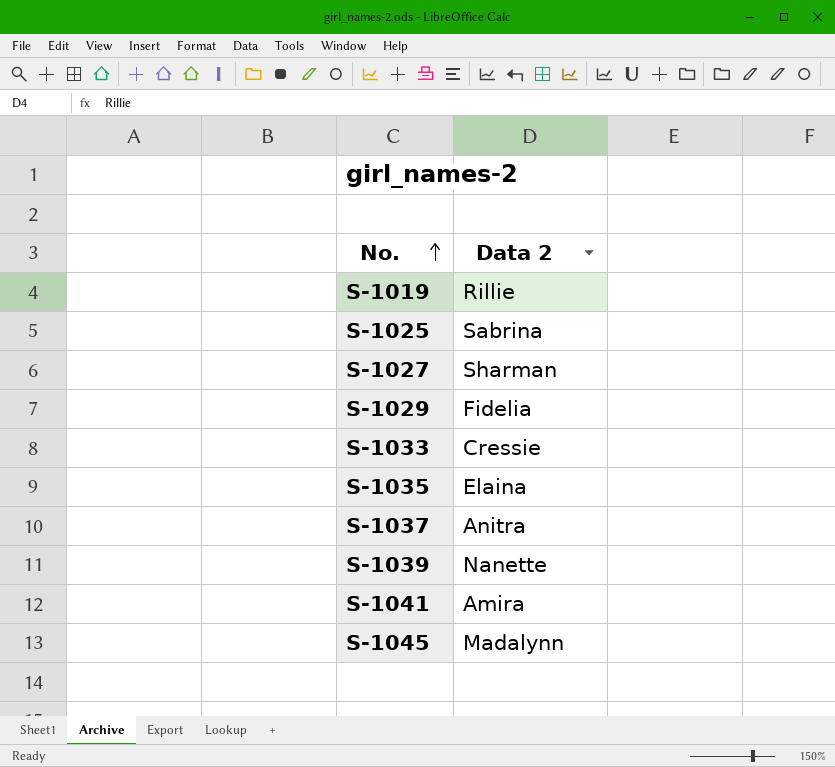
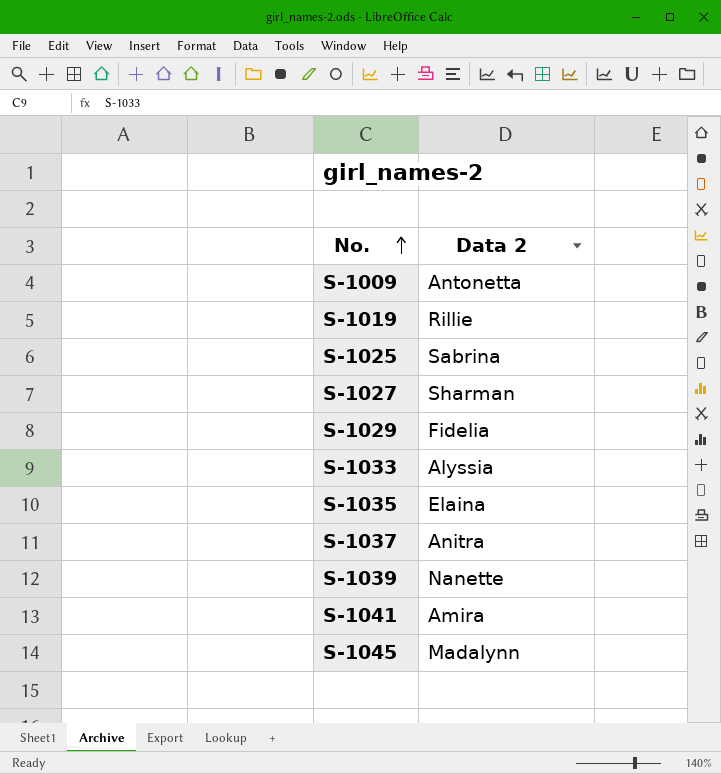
row S-1009: none -> Antonetta
S-1033 | Data 2: Cressie -> Alyssia

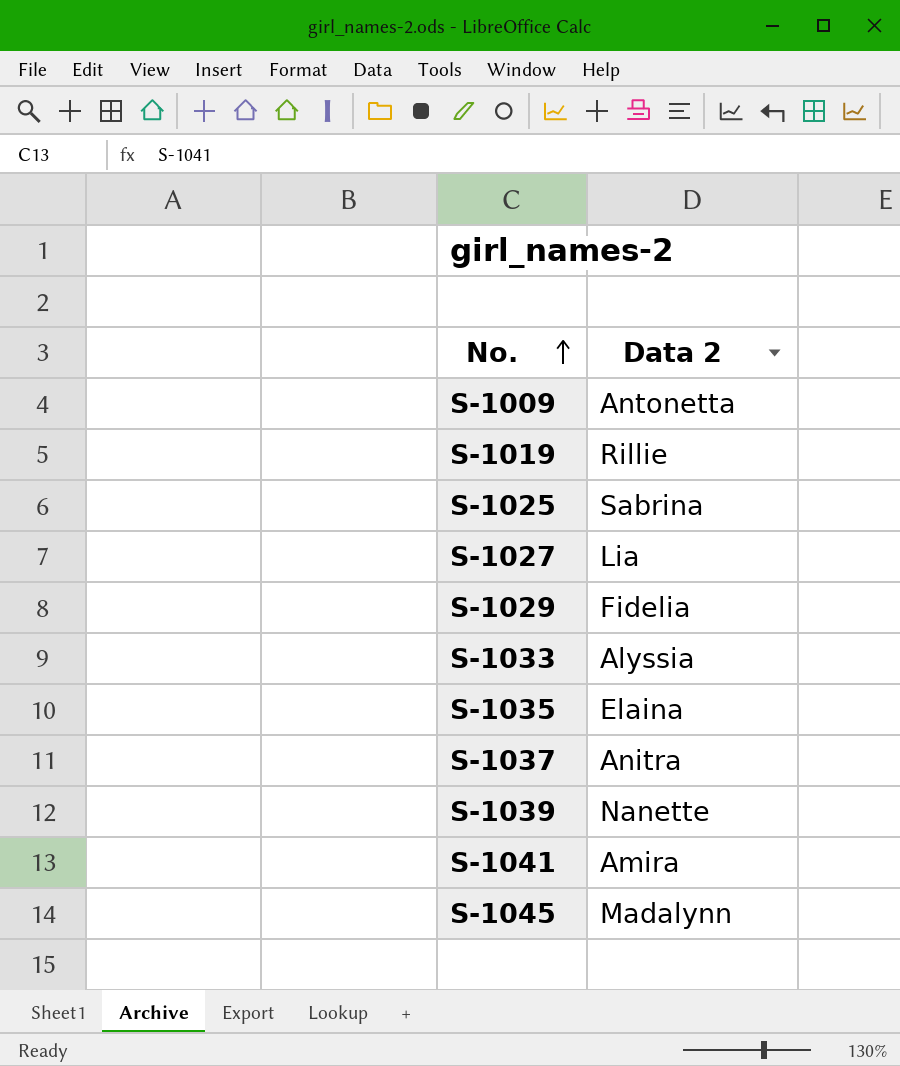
S-1027 | Data 2: Sharman -> Lia

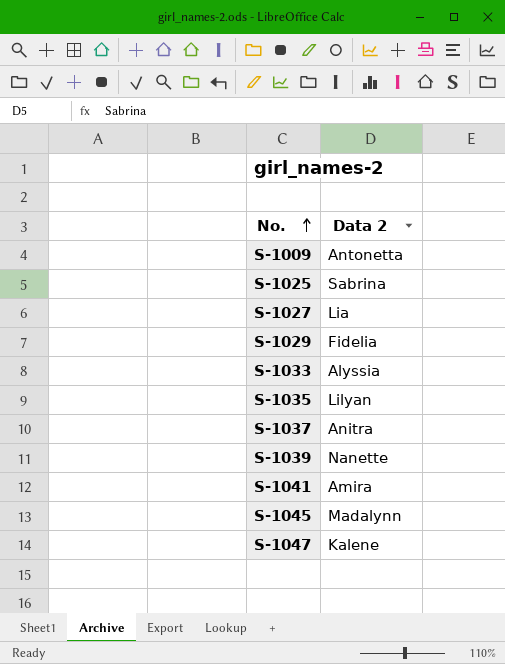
row S-1019: Rillie -> none
S-1035 | Data 2: Elaina -> Lilyan
row S-1047: none -> Kalene

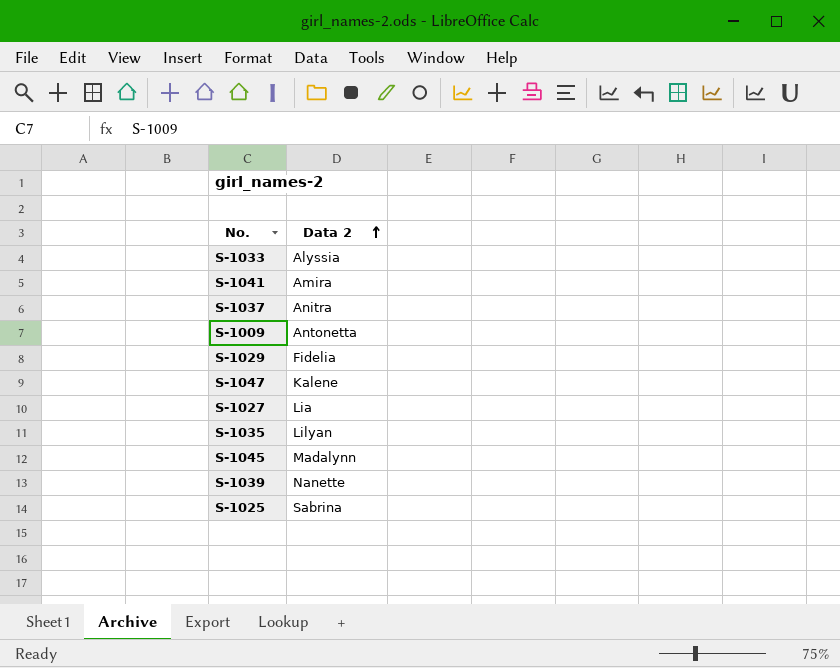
row order: No. ascending -> Data 2 ascending

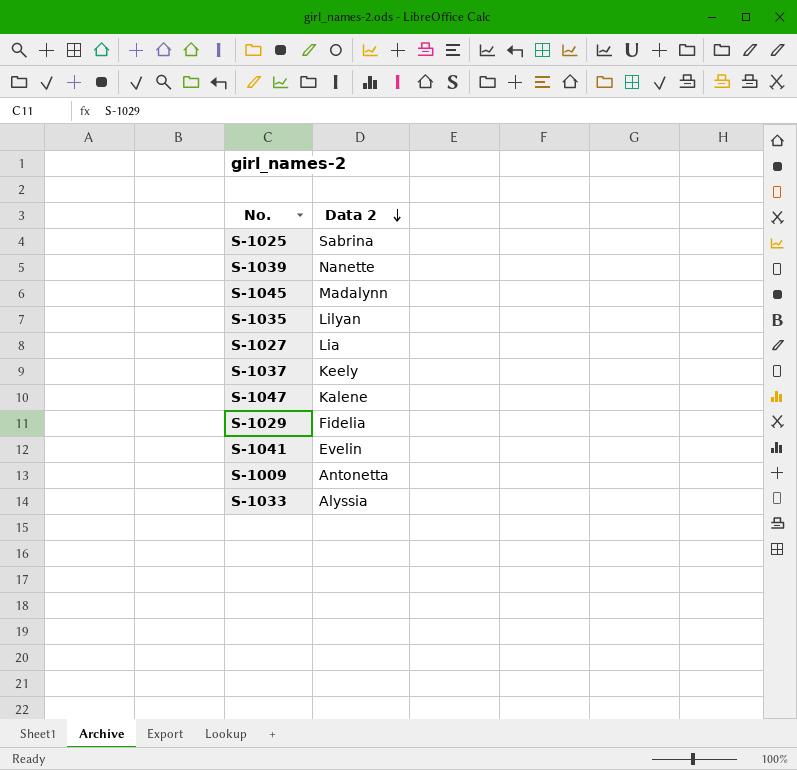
row order: Data 2 ascending -> Data 2 descending
S-1037 | Data 2: Anitra -> Keely
S-1041 | Data 2: Amira -> Evelin

